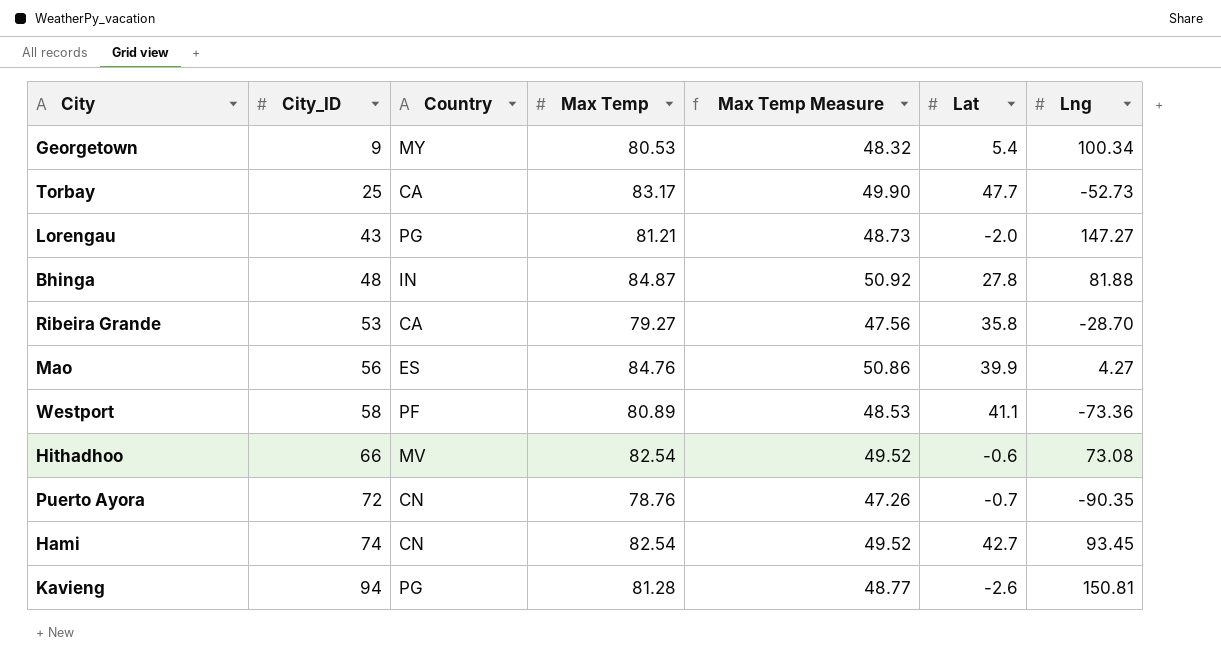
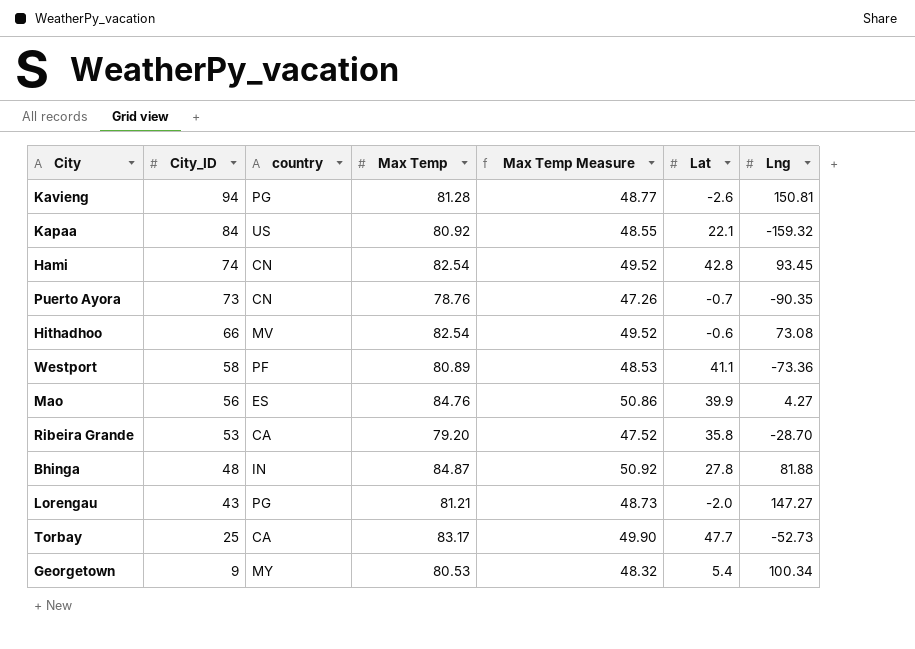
row order: City_ID ascending -> City_ID descending
column name: Country -> country
row Kapaa: none -> 84 | US | 80.92 | 48.55 | 22.1 | -159.32
Hami | Lat: 42.7 -> 42.8
Puerto Ayora | City_ID: 72 -> 73
Ribeira Grande | Max Temp: 79.27 -> 79.20
Ribeira Grande | Max Temp Measure: 47.56 -> 47.52

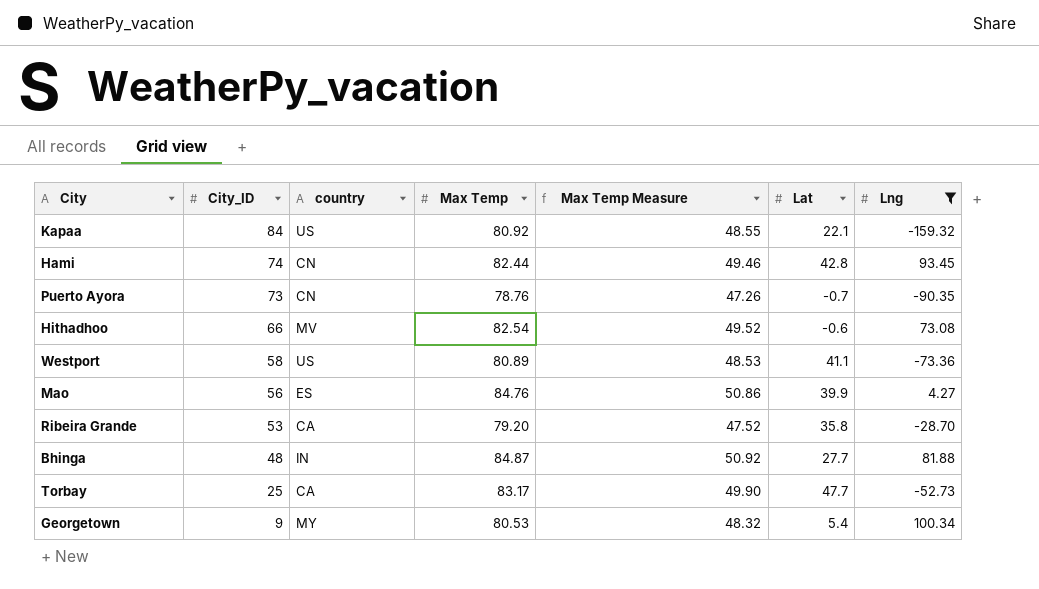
filter: none -> Lng <= 100.34
Hami | Max Temp: 82.54 -> 82.44
Hami | Max Temp Measure: 49.52 -> 49.46
Westport | country: PF -> US
Bhinga | Lat: 27.8 -> 27.7

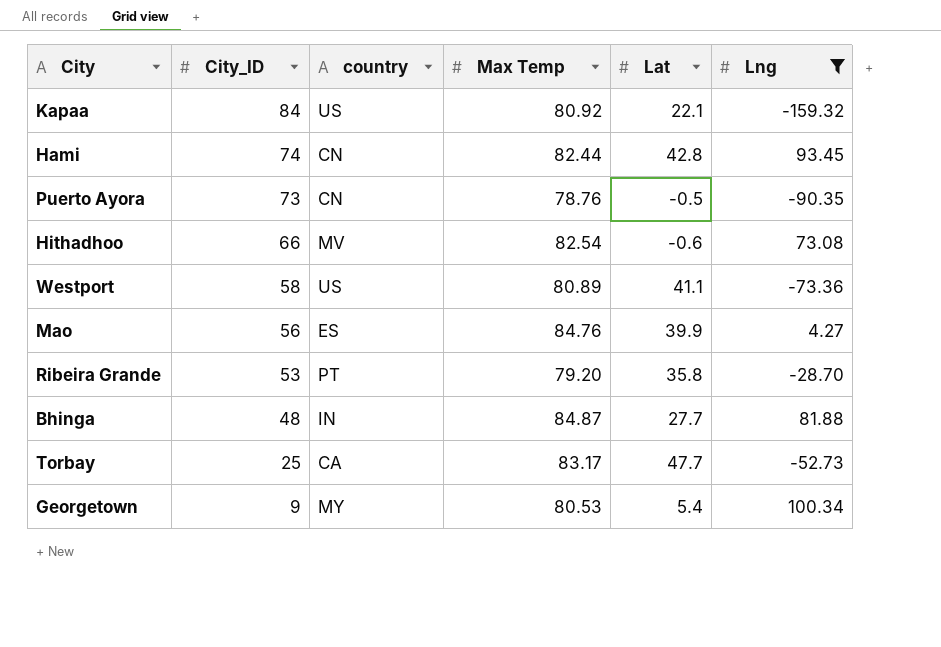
column Max Temp Measure | formula: [Max Temp] * 0.6 -> none
Puerto Ayora | Lat: -0.7 -> -0.5
Ribeira Grande | country: CA -> PT

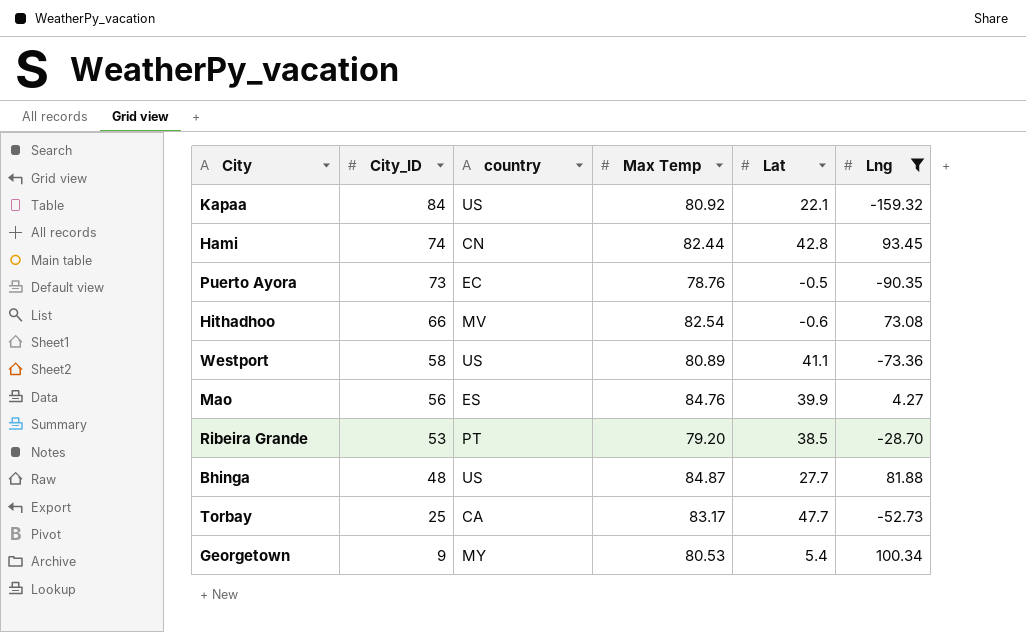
Puerto Ayora | country: CN -> EC
Ribeira Grande | Lat: 35.8 -> 38.5
Bhinga | country: IN -> US

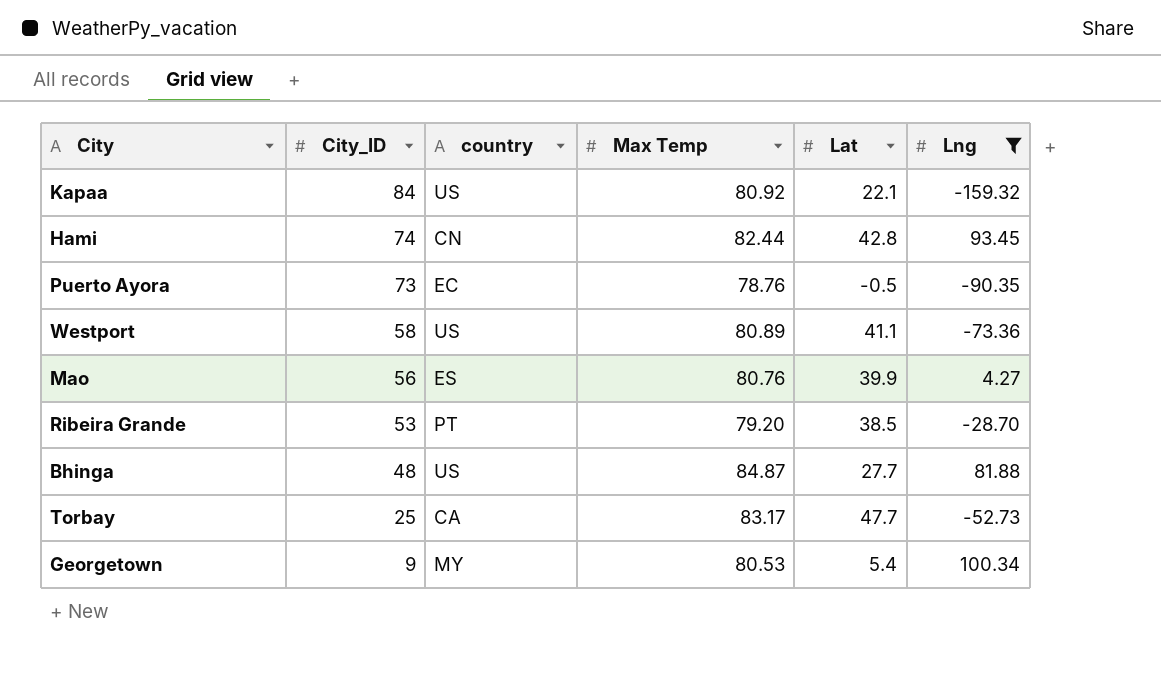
row Hithadhoo: 66 | MV | 82.54 | -0.6 | 73.08 -> none
Mao | Max Temp: 84.76 -> 80.76

